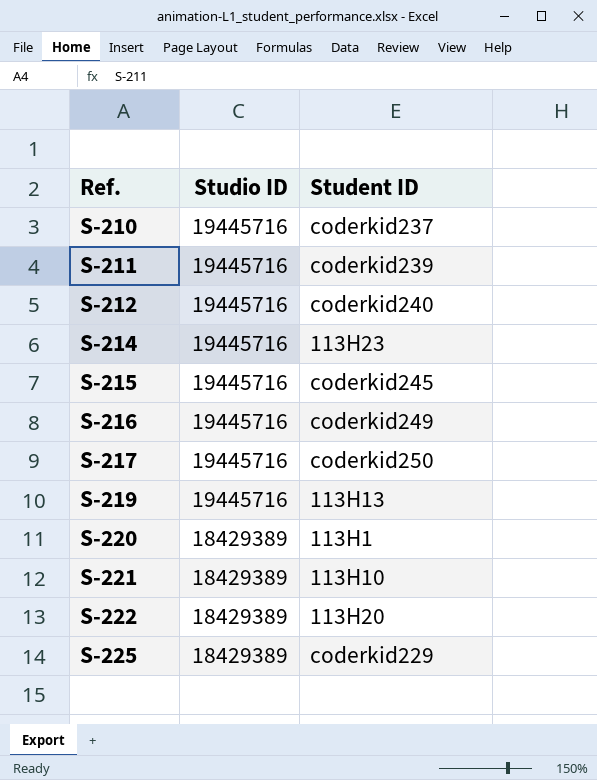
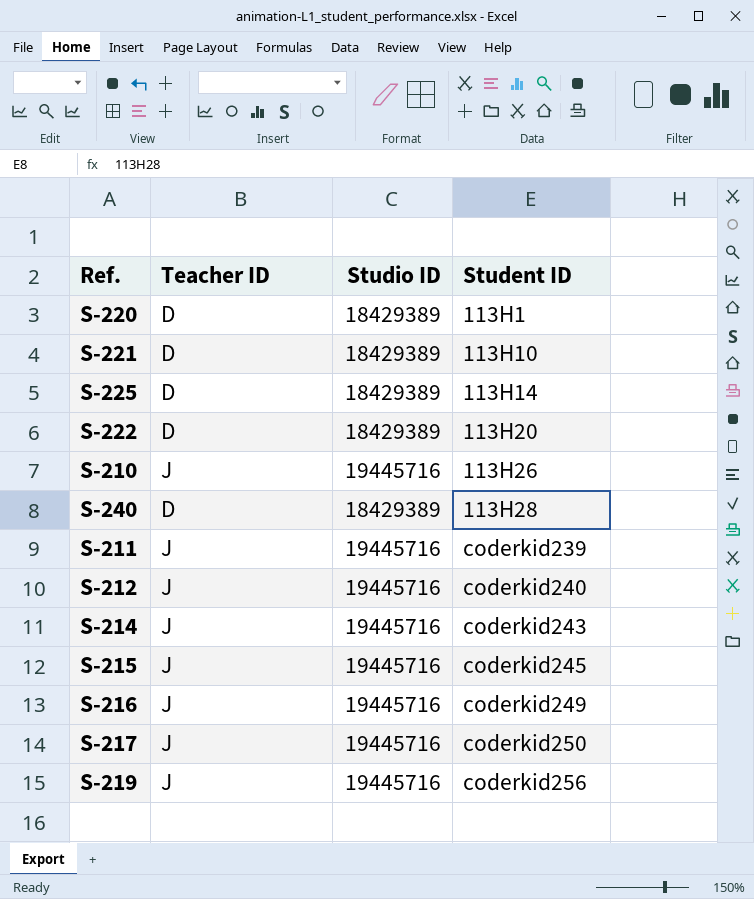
row order: Ref. ascending -> Student ID ascending
column Teacher ID | position: none -> 2
S-225 | Student ID: coderkid229 -> 113H14
S-210 | Student ID: coderkid237 -> 113H26
row S-240: none -> D | 18429389 | 113H28
S-214 | Student ID: 113H23 -> coderkid243
S-219 | Student ID: 113H13 -> coderkid256

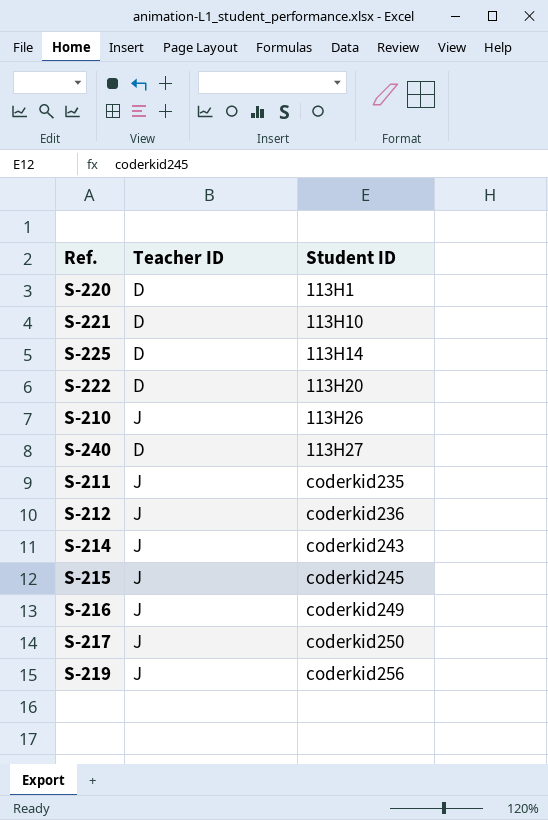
column Studio ID | position: 3 -> none
S-240 | Student ID: 113H28 -> 113H27
S-211 | Student ID: coderkid239 -> coderkid235
S-212 | Student ID: coderkid240 -> coderkid236

